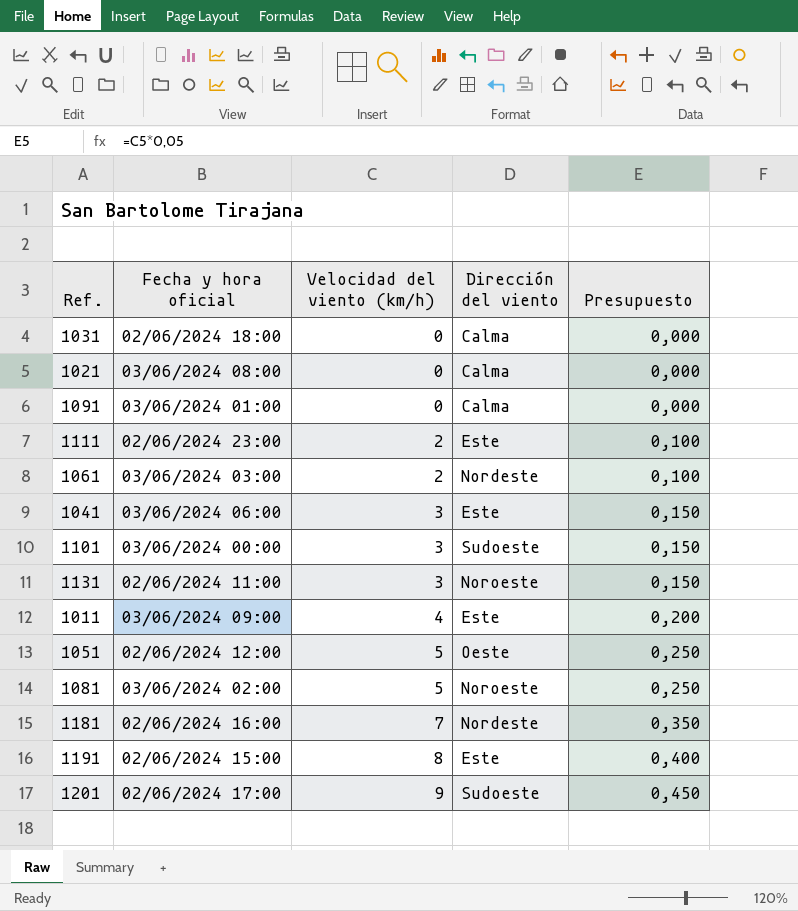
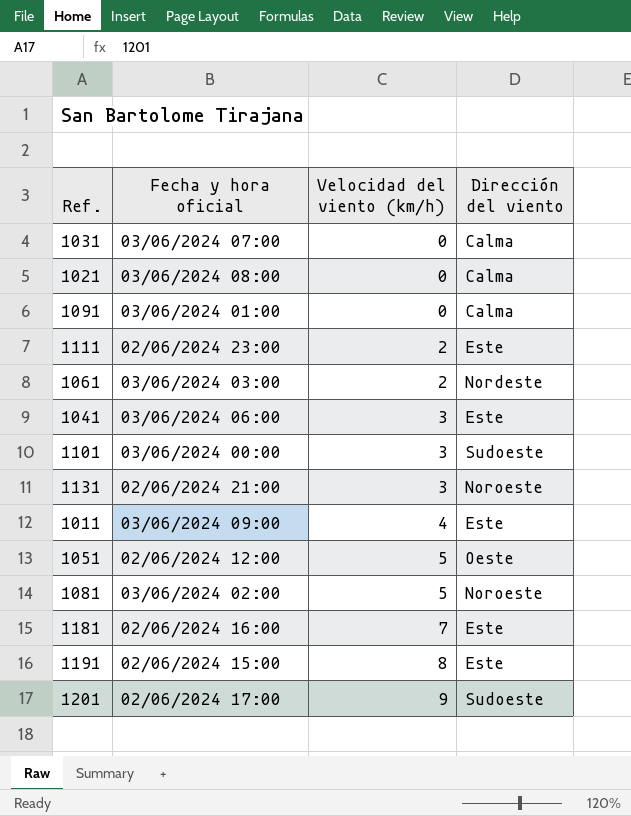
column Presupuesto | formula: [Velocidad del viento (km/h)] * 0,05 -> none
1031 | Fecha y hora oficial: 02/06/2024 18:00 -> 03/06/2024 07:00
1131 | Fecha y hora oficial: 02/06/2024 11:00 -> 02/06/2024 21:00
1181 | Dirección del viento: Nordeste -> Este

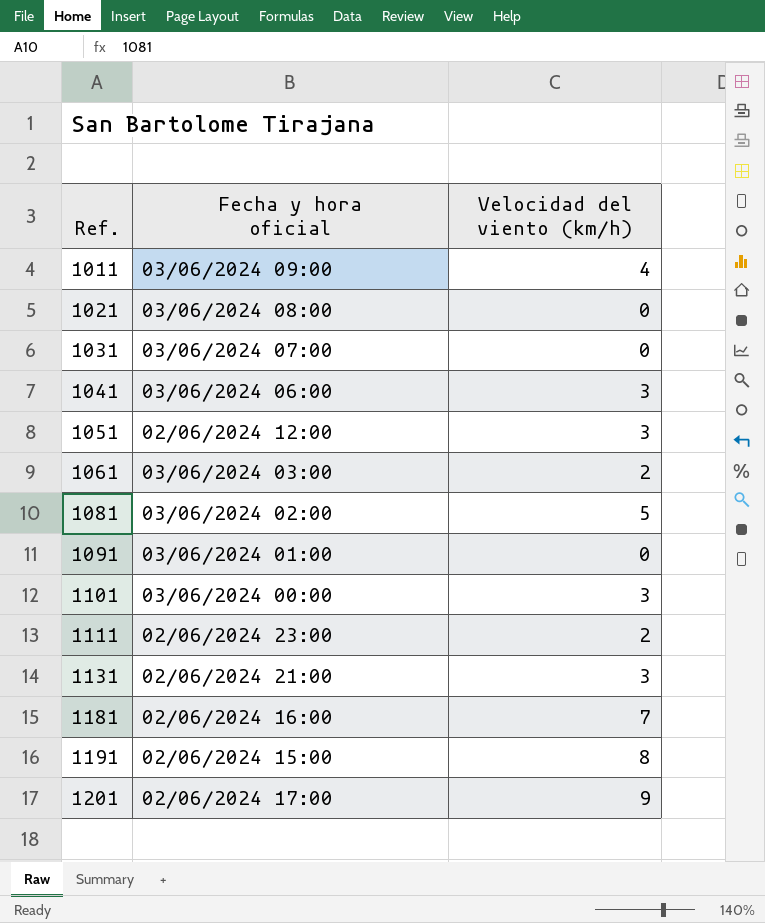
row order: Velocidad del viento (km/h) ascending -> Ref. ascending
column Dirección del viento | position: 4 -> none
1051 | Velocidad del viento (km/h): 5 -> 3

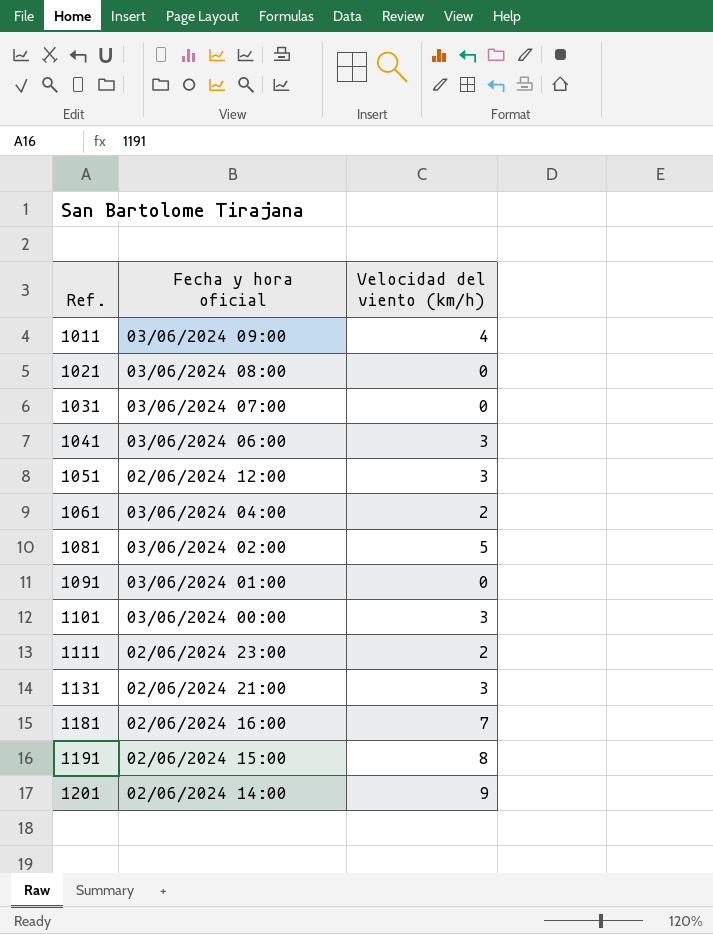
1061 | Fecha y hora oficial: 03/06/2024 03:00 -> 03/06/2024 04:00
1201 | Fecha y hora oficial: 02/06/2024 17:00 -> 02/06/2024 14:00

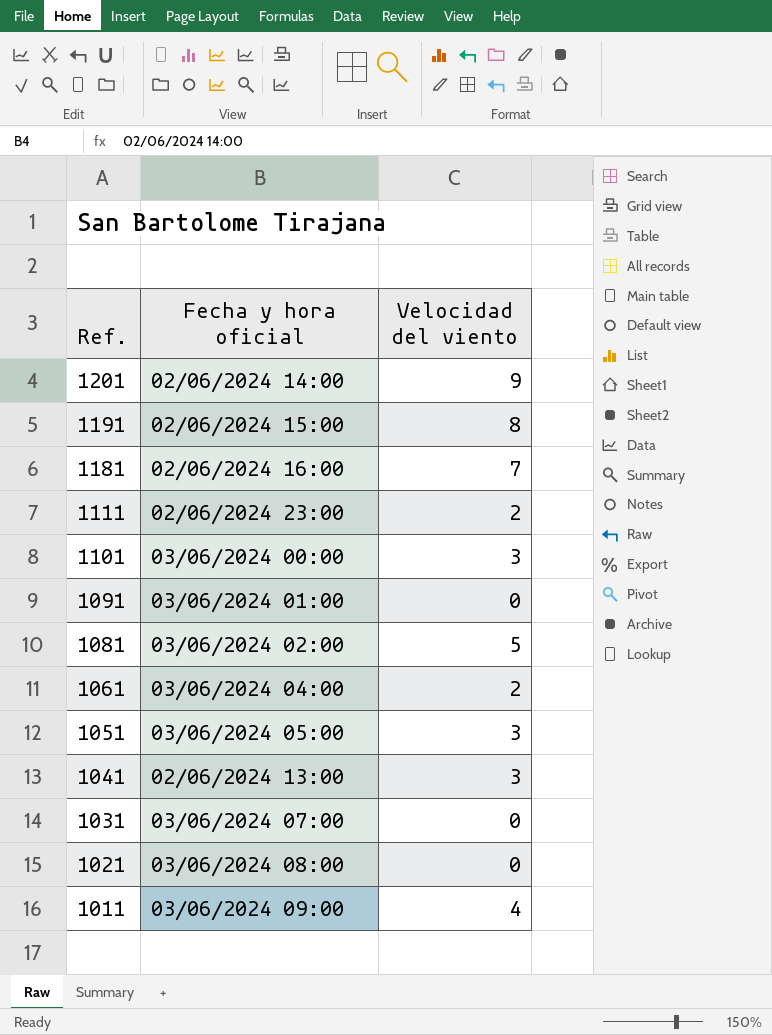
row order: Ref. ascending -> Ref. descending
column name: Velocidad del viento (km/h) -> Velocidad del viento
row 1131: 02/06/2024 21:00 | 3 -> none
1051 | Fecha y hora oficial: 02/06/2024 12:00 -> 03/06/2024 05:00
1041 | Fecha y hora oficial: 03/06/2024 06:00 -> 02/06/2024 13:00

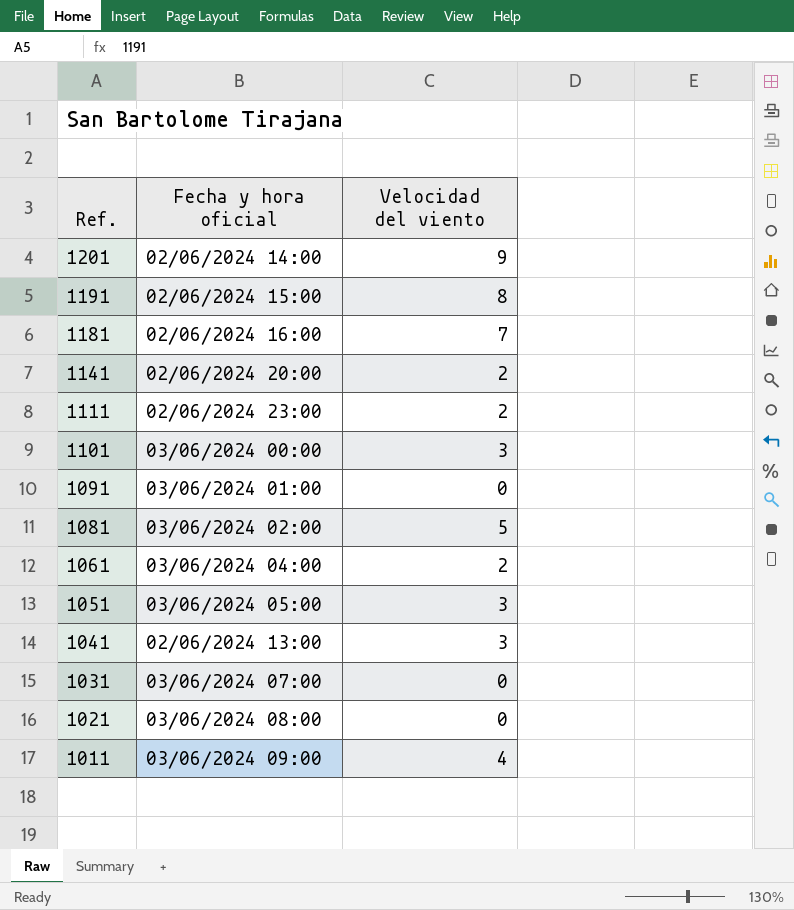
row 1141: none -> 02/06/2024 20:00 | 2

